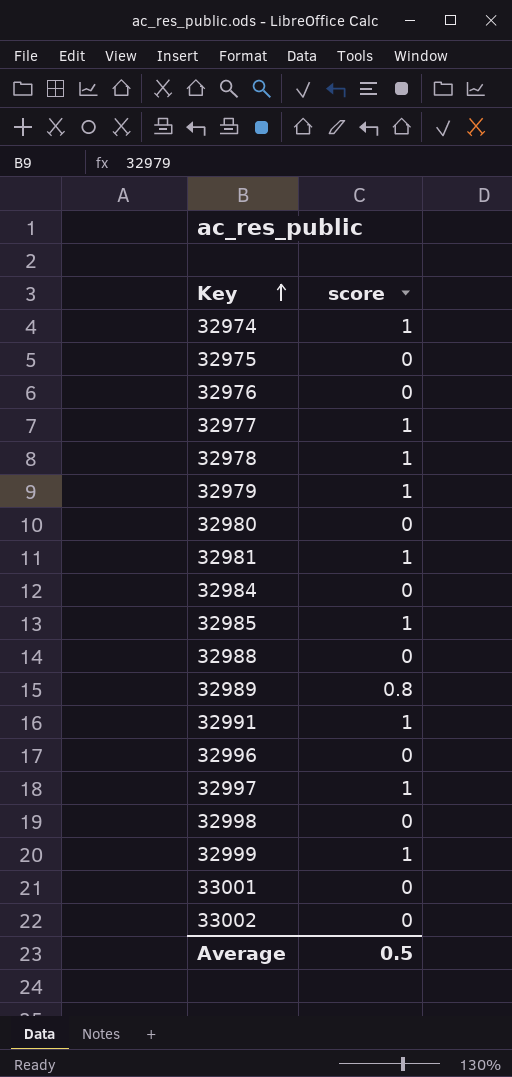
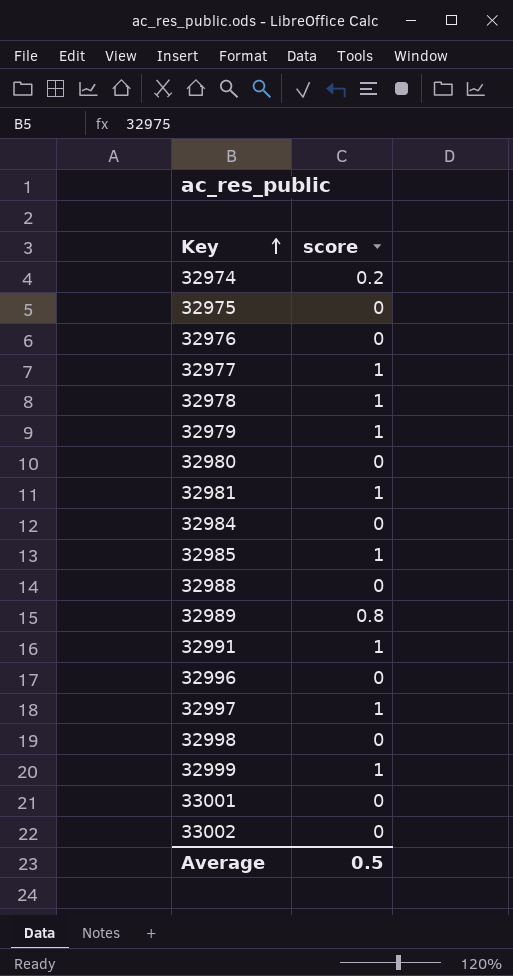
32974 | score: 1 -> 0.2

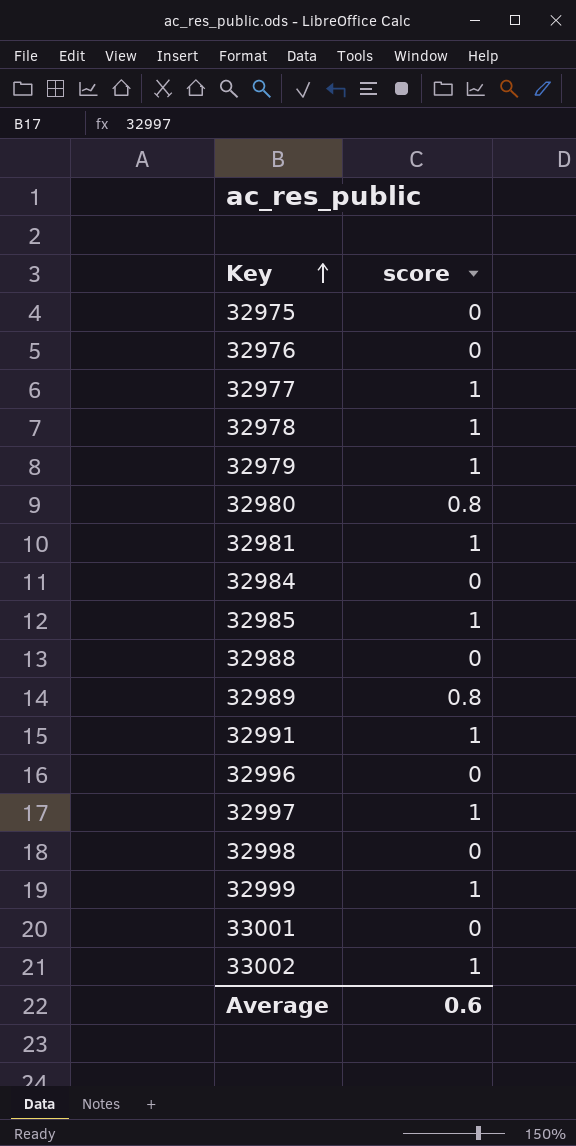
row 32974: 0.2 -> none
32980 | score: 0 -> 0.8
33002 | score: 0 -> 1
Average | score: 0.5 -> 0.6

